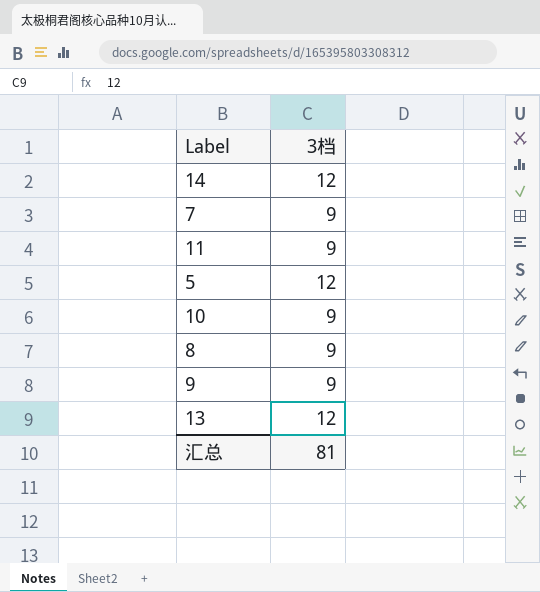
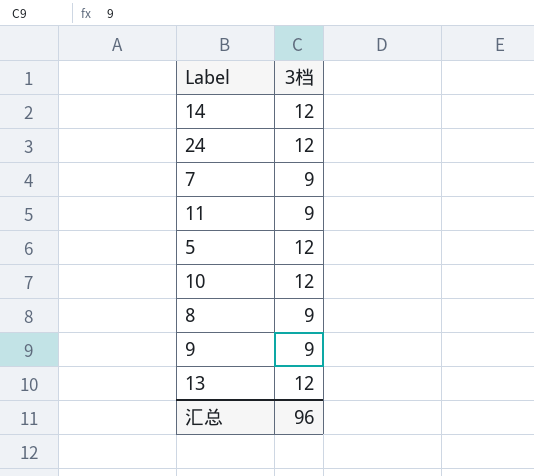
row 24: none -> 12
10 | 3档: 9 -> 12
汇总 | 3档: 81 -> 96

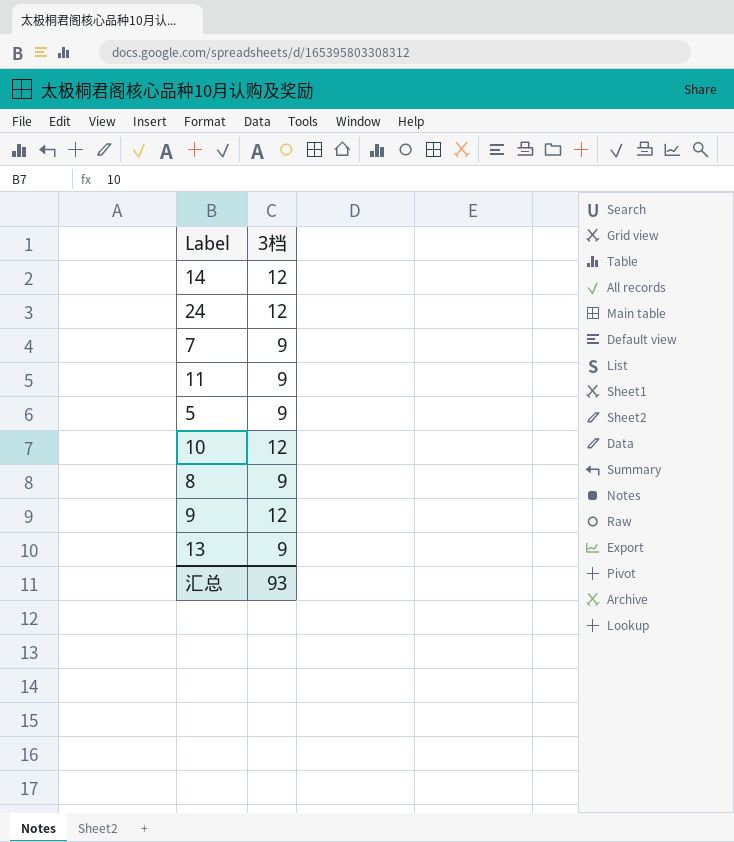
5 | 3档: 12 -> 9
9 | 3档: 9 -> 12
13 | 3档: 12 -> 9
汇总 | 3档: 96 -> 93

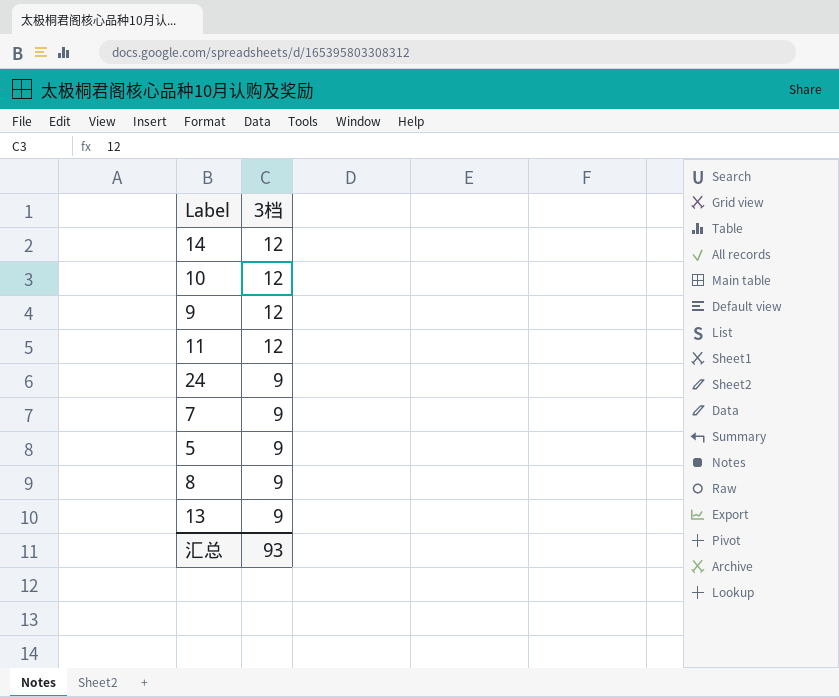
row order: none -> 3档 descending
11 | 3档: 9 -> 12
24 | 3档: 12 -> 9

